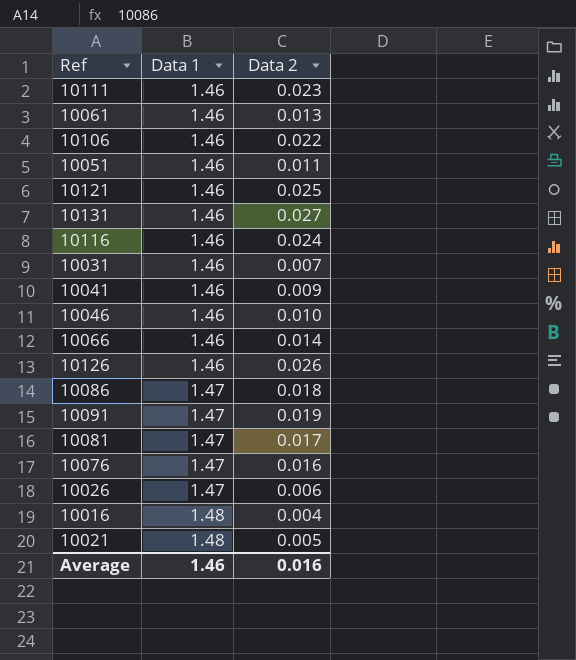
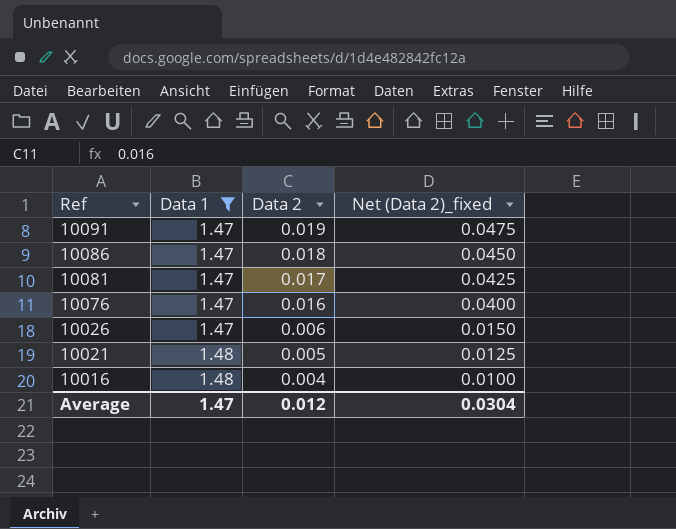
filter: none -> Data 1 != 1.46
row order: Data 1 ascending -> Ref descending
column Net (Data 2)_fixed | formula: none -> [Data 2] * 2.5
Average | Data 1: 1.46 -> 1.47
Average | Data 2: 0.016 -> 0.012

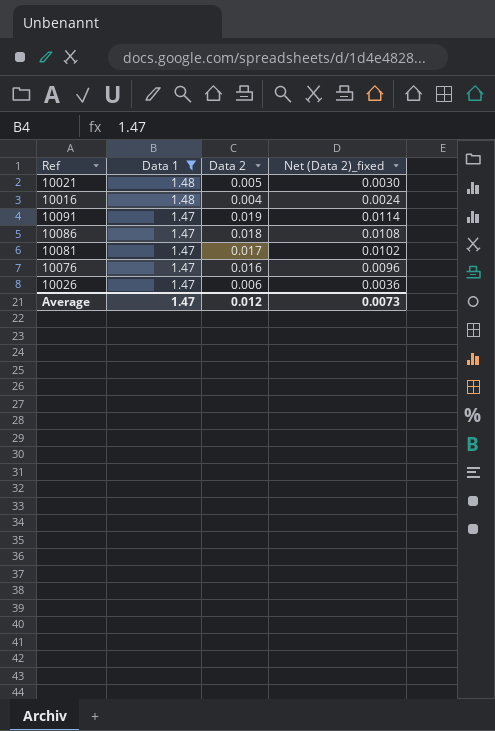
row order: Ref descending -> Data 1 descending
column Net (Data 2)_fixed | formula: [Data 2] * 2.5 -> [Data 2] * 0.6
Average | Net (Data 2)_fixed: 0.0304 -> 0.0073

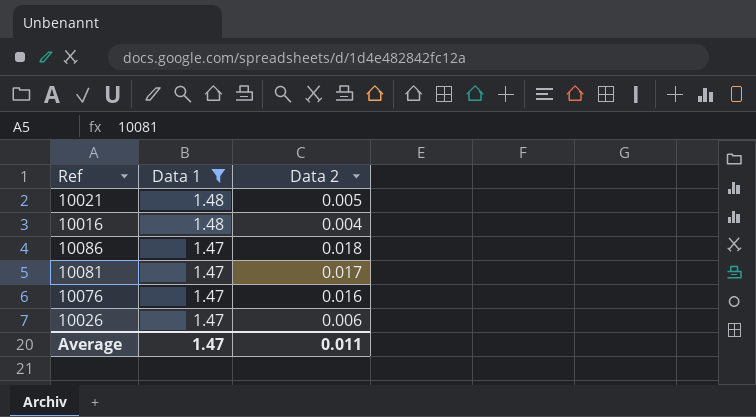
column Net (Data 2)_fixed | formula: [Data 2] * 0.6 -> none
row 10091: 1.47 | 0.019 | 0.0114 -> none
Average | Data 2: 0.012 -> 0.011

